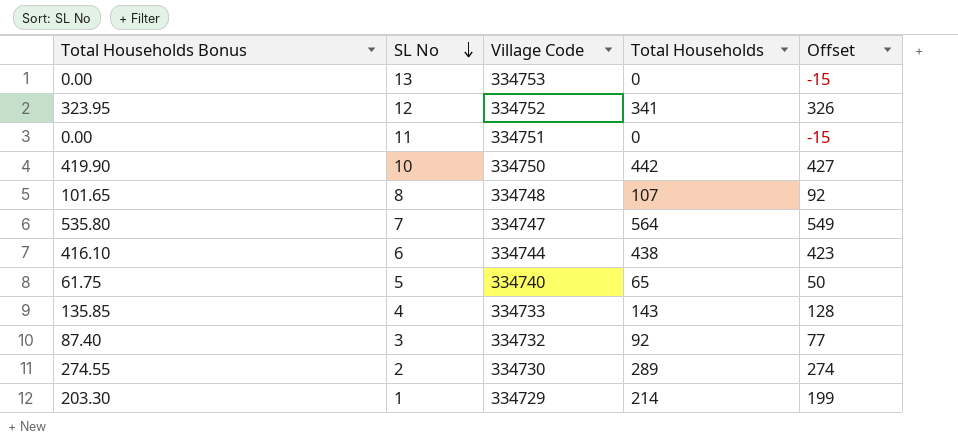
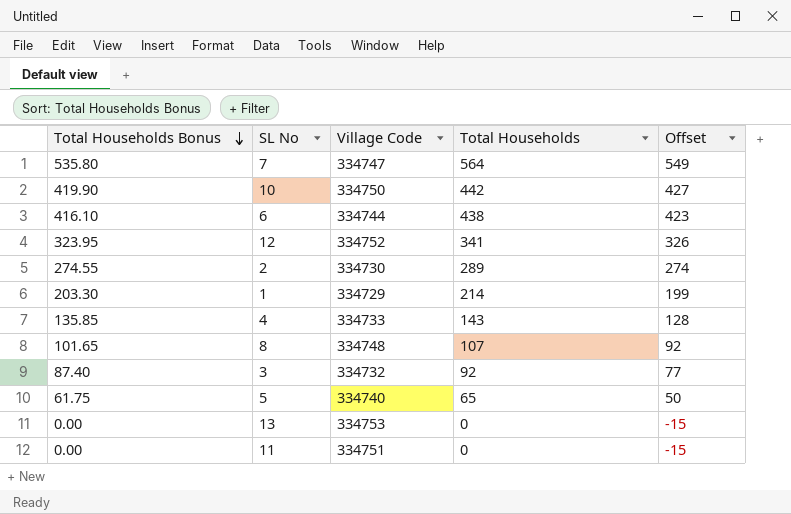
row order: SL No descending -> Total Households Bonus descending

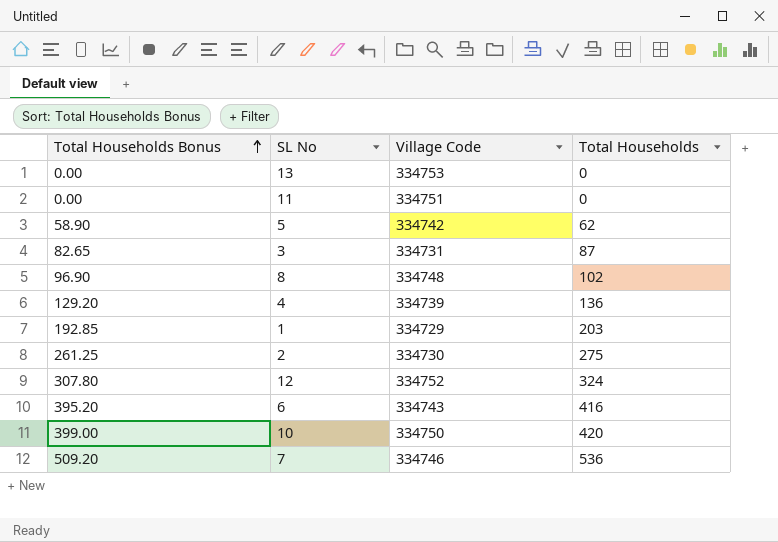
row order: Total Households Bonus descending -> Total Households Bonus ascending
column Offset | formula: [Total Households] - 15 -> none
5 | Total Households Bonus: 61.75 -> 58.90
5 | Village Code: 334740 -> 334742
5 | Total Households: 65 -> 62
3 | Total Households Bonus: 87.40 -> 82.65
3 | Village Code: 334732 -> 334731
3 | Total Households: 92 -> 87
8 | Total Households Bonus: 101.65 -> 96.90
8 | Total Households: 107 -> 102
4 | Total Households Bonus: 135.85 -> 129.20
4 | Village Code: 334733 -> 334739
4 | Total Households: 143 -> 136
1 | Total Households Bonus: 203.30 -> 192.85
1 | Total Households: 214 -> 203
2 | Total Households Bonus: 274.55 -> 261.25
2 | Total Households: 289 -> 275
12 | Total Households Bonus: 323.95 -> 307.80
12 | Total Households: 341 -> 324
6 | Total Households Bonus: 416.10 -> 395.20
6 | Village Code: 334744 -> 334743
6 | Total Households: 438 -> 416
10 | Total Households Bonus: 419.90 -> 399.00
10 | Total Households: 442 -> 420
7 | Total Households Bonus: 535.80 -> 509.20
7 | Village Code: 334747 -> 334746
7 | Total Households: 564 -> 536

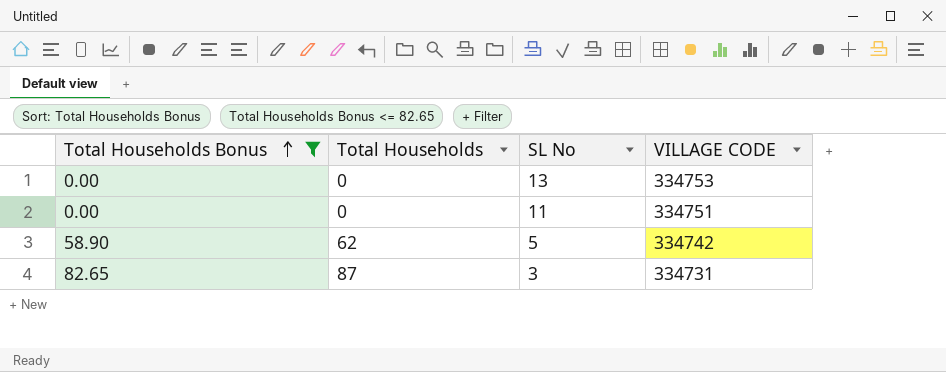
filter: none -> Total Households Bonus <= 82.65
column Total Households | position: 4 -> 2
column name: Village Code -> VILLAGE CODE

